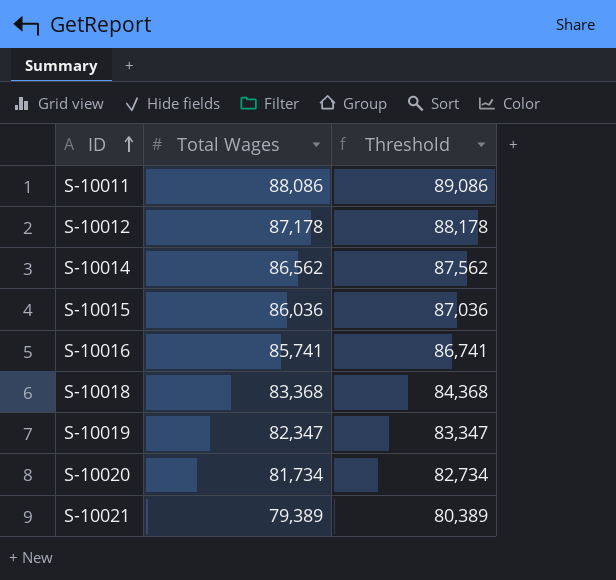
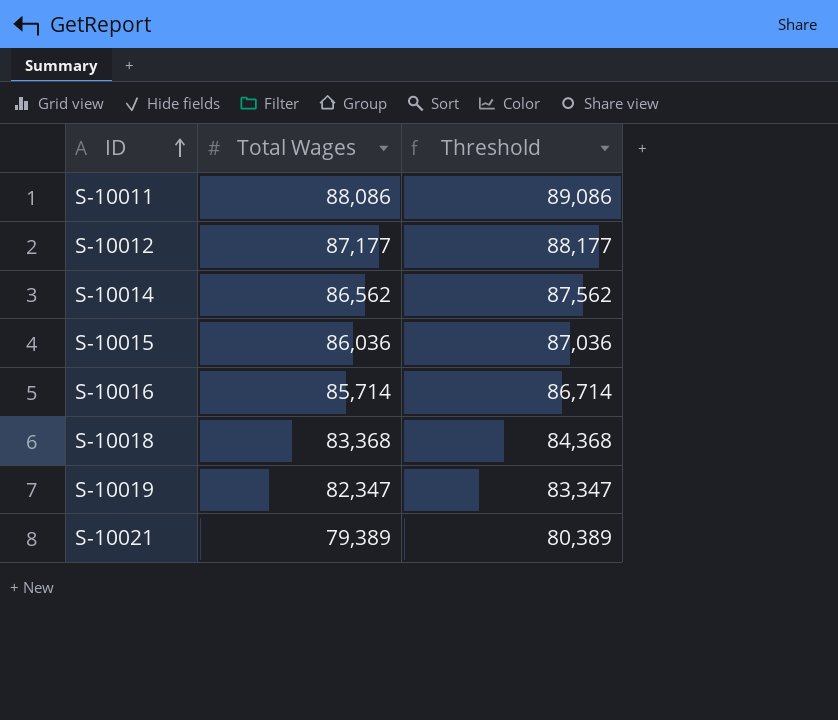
row S-10020: 81,734 | 82,734 -> none
S-10012 | Total Wages: 87,178 -> 87,177
S-10012 | Threshold: 88,178 -> 88,177
S-10016 | Total Wages: 85,741 -> 85,714
S-10016 | Threshold: 86,741 -> 86,714

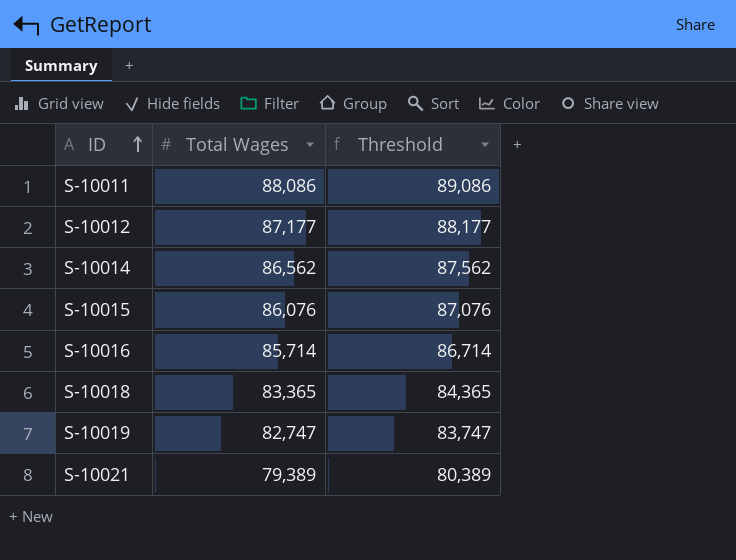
S-10015 | Total Wages: 86,036 -> 86,076
S-10015 | Threshold: 87,036 -> 87,076
S-10018 | Total Wages: 83,368 -> 83,365
S-10018 | Threshold: 84,368 -> 84,365
S-10019 | Total Wages: 82,347 -> 82,747
S-10019 | Threshold: 83,347 -> 83,747

